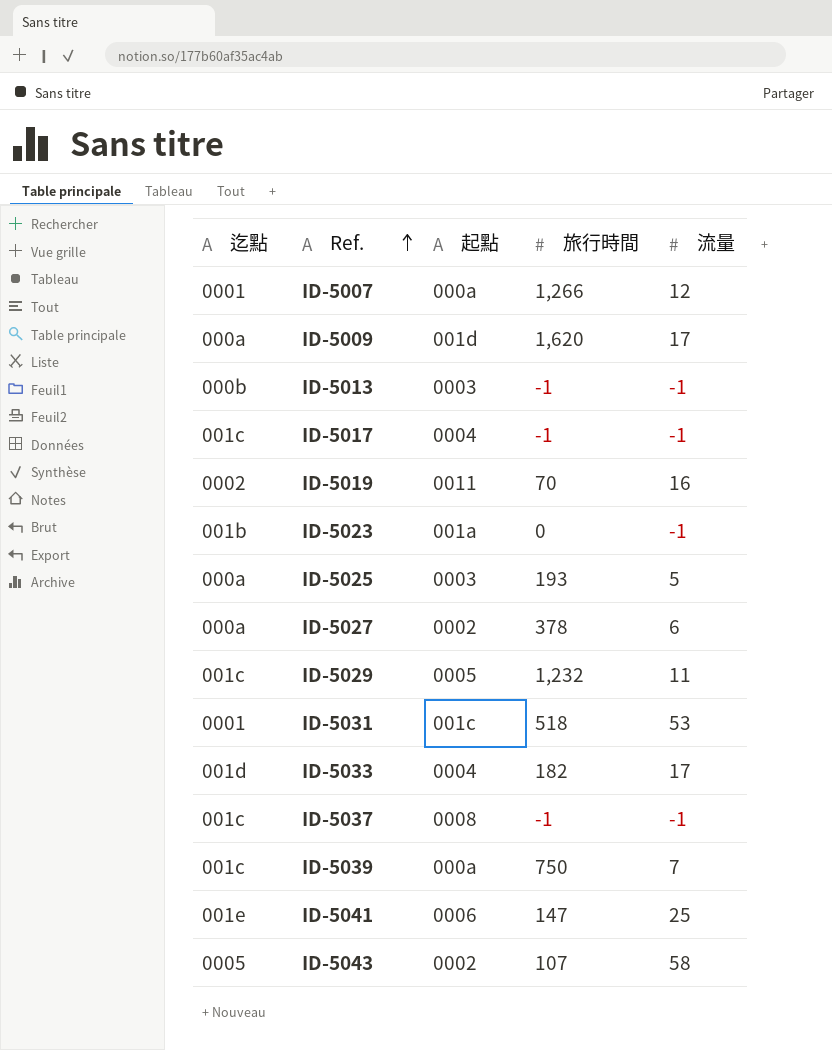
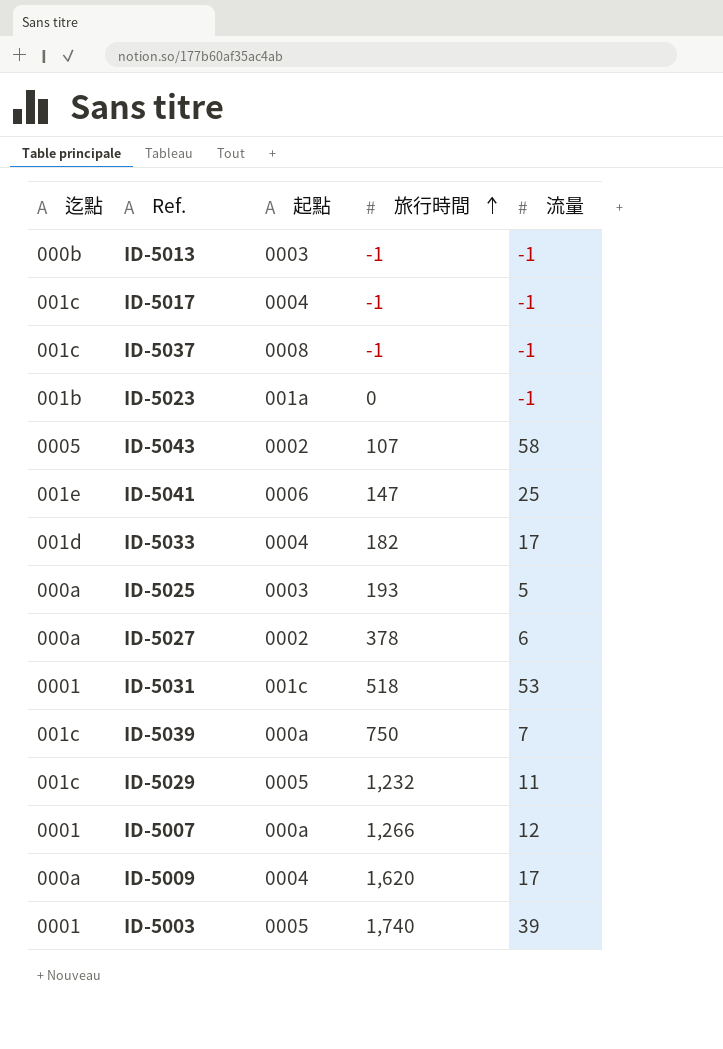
row order: Ref. ascending -> 旅行時間 ascending
row ID-5019: 0002 | 0011 | 70 | 16 -> none
ID-5009 | 起點: 001d -> 0004
row ID-5003: none -> 0001 | 0005 | 1,740 | 39

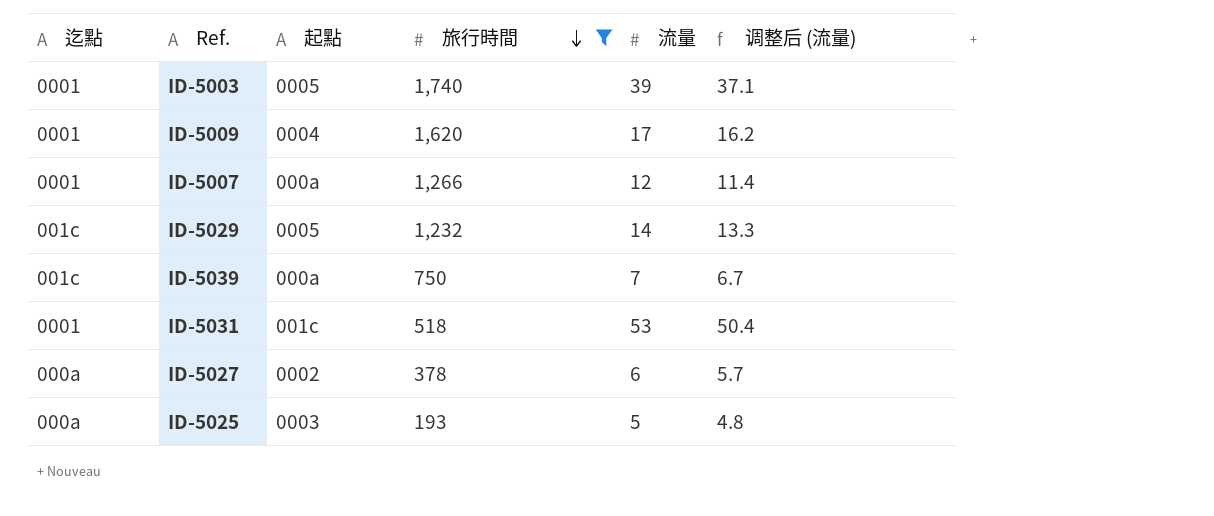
filter: none -> 旅行時間 >= 193
row order: 旅行時間 ascending -> 旅行時間 descending
column 调整后 (流量) | formula: none -> [流量] * 0.95
ID-5009 | 迄點: 000a -> 0001
ID-5029 | 流量: 11 -> 14

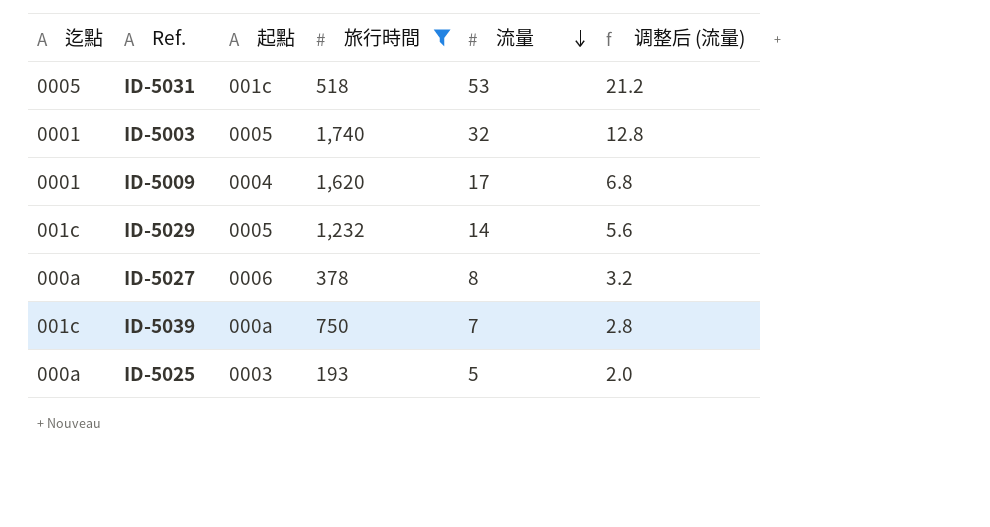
row order: 旅行時間 descending -> 流量 descending
column 调整后 (流量) | formula: [流量] * 0.95 -> [流量] * 0.4
row ID-5007: 0001 | 000a | 1,266 | 12 | 11.4 -> none
ID-5031 | 迄點: 0001 -> 0005
ID-5003 | 流量: 39 -> 32
ID-5027 | 起點: 0002 -> 0006
ID-5027 | 流量: 6 -> 8

